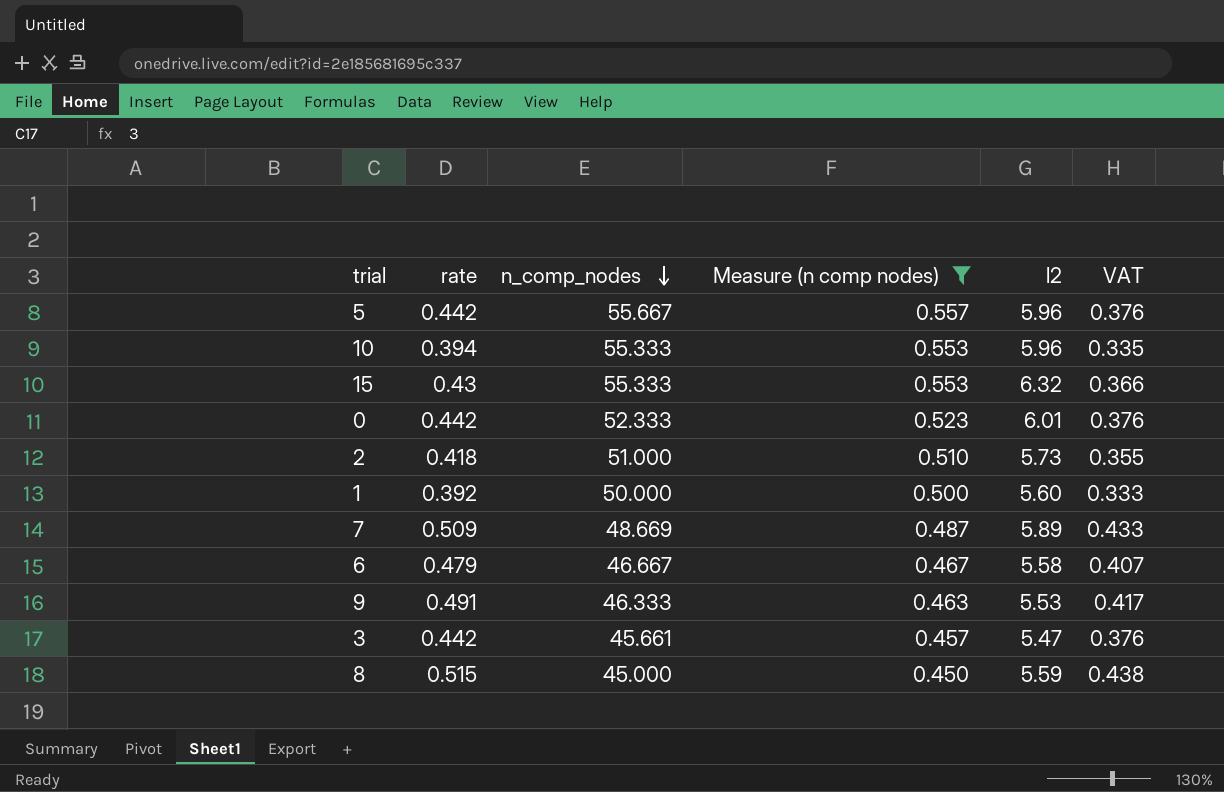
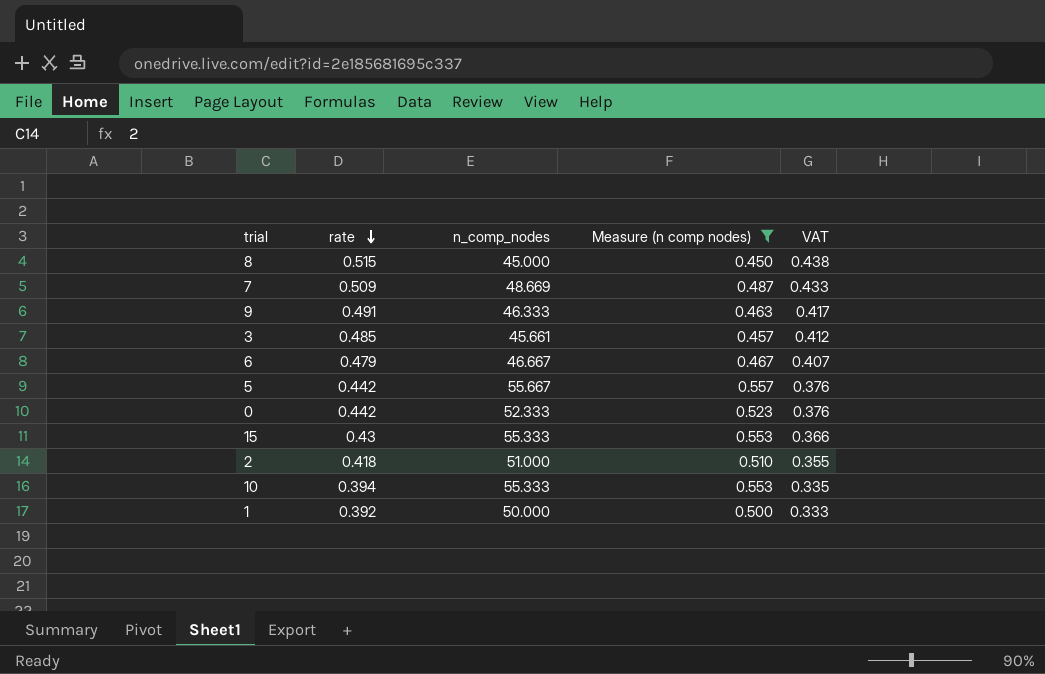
row order: n_comp_nodes descending -> rate descending
column l2 | position: 5 -> none
3 | rate: 0.442 -> 0.485
3 | VAT: 0.376 -> 0.412

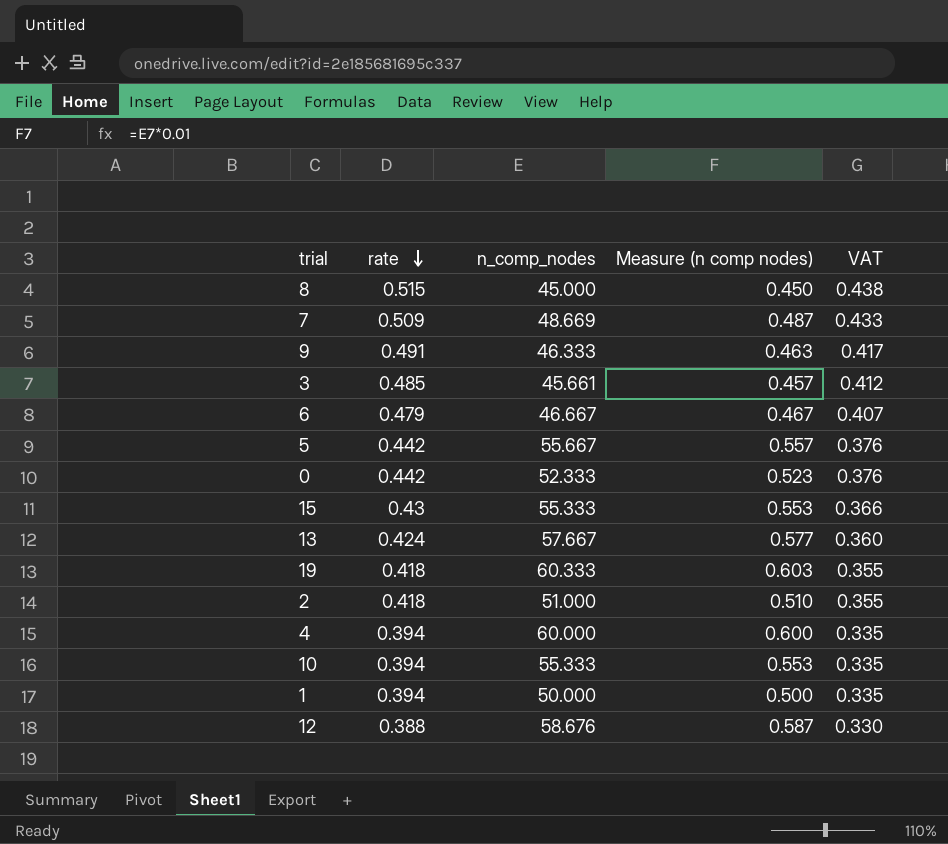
filter: Measure (n comp nodes) <= 0.557 -> none
1 | rate: 0.392 -> 0.394
1 | VAT: 0.333 -> 0.335

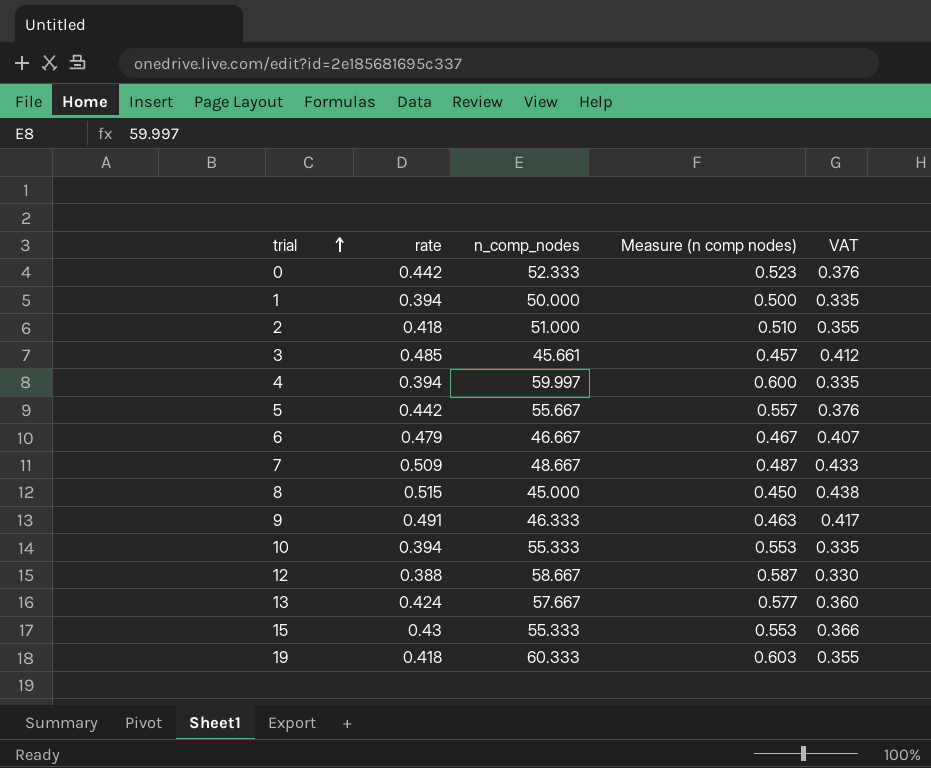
row order: rate descending -> trial ascending
4 | n_comp_nodes: 60.000 -> 59.997
7 | n_comp_nodes: 48.669 -> 48.667
12 | n_comp_nodes: 58.676 -> 58.667

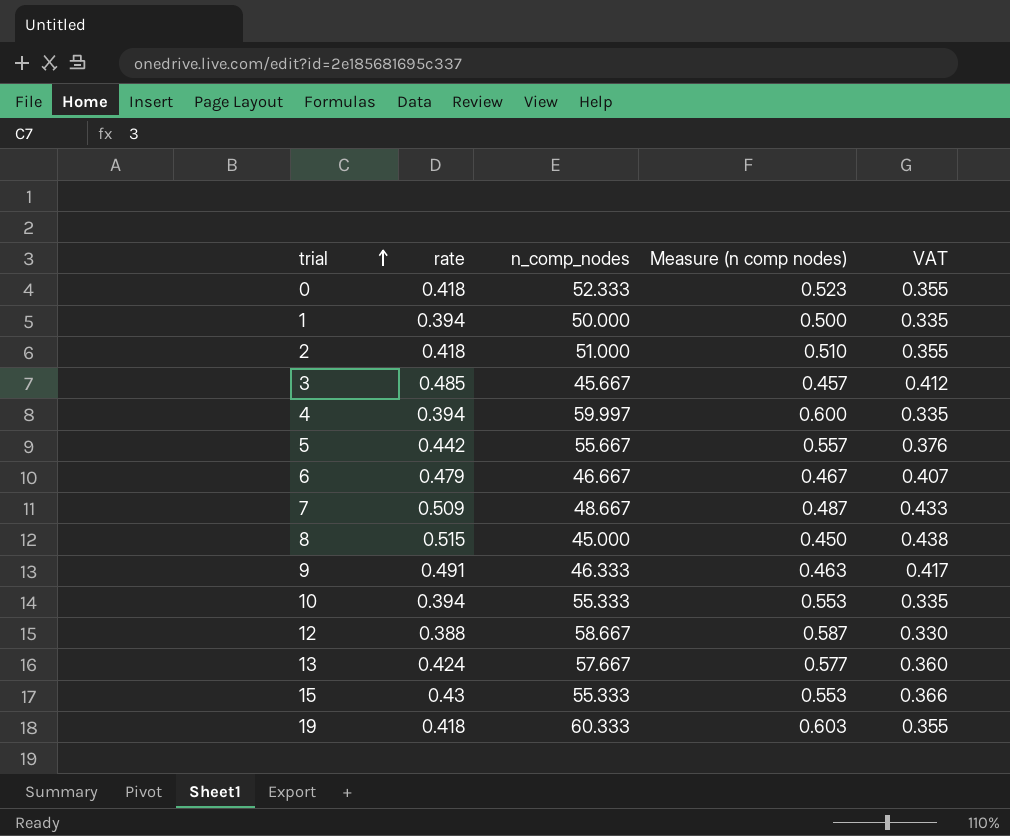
0 | rate: 0.442 -> 0.418
0 | VAT: 0.376 -> 0.355
3 | n_comp_nodes: 45.661 -> 45.667

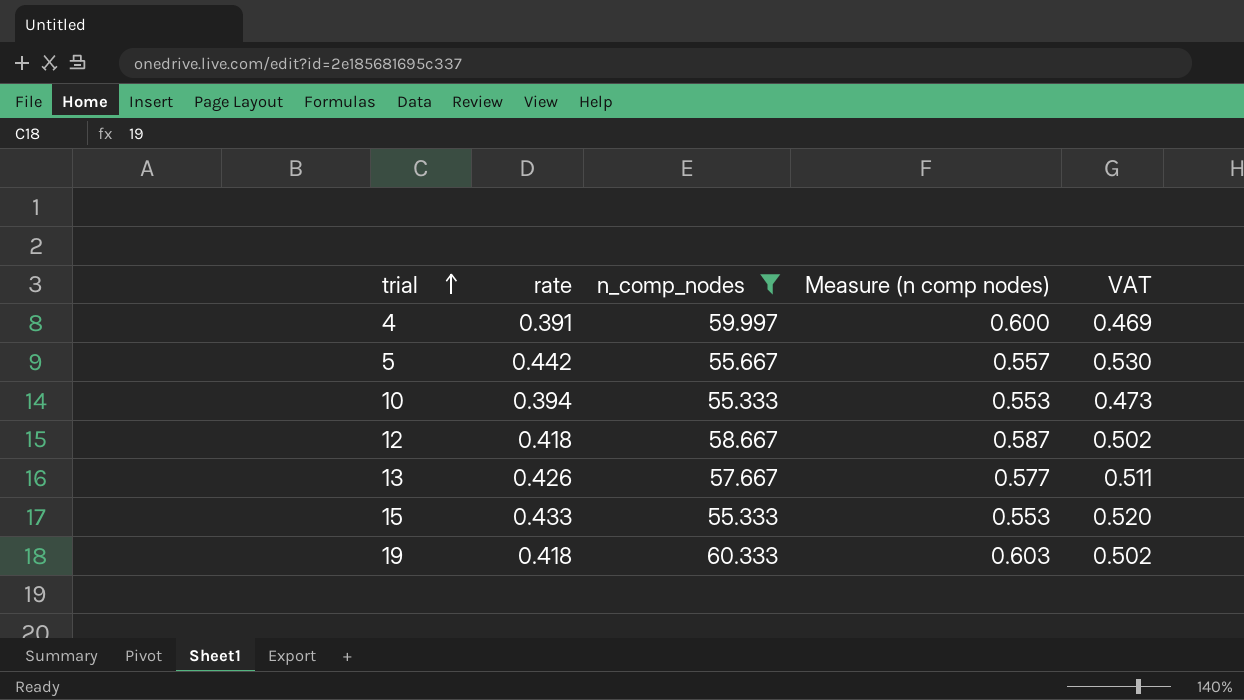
filter: none -> n_comp_nodes >= 55.333
column VAT | formula: [rate] * 0.85 -> [rate] * 1.2
4 | rate: 0.394 -> 0.391
12 | rate: 0.388 -> 0.418
13 | rate: 0.424 -> 0.426
15 | rate: 0.43 -> 0.433

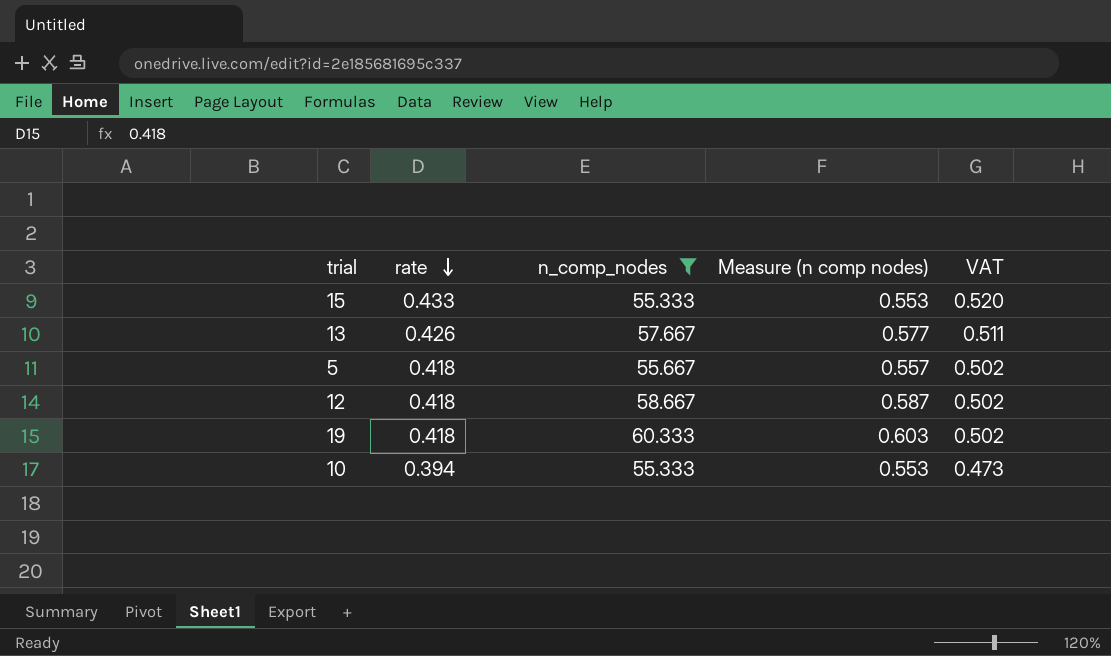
row order: trial ascending -> rate descending
row 4: 0.391 | 59.997 | 0.600 | 0.469 -> none
5 | rate: 0.442 -> 0.418
5 | VAT: 0.530 -> 0.502

